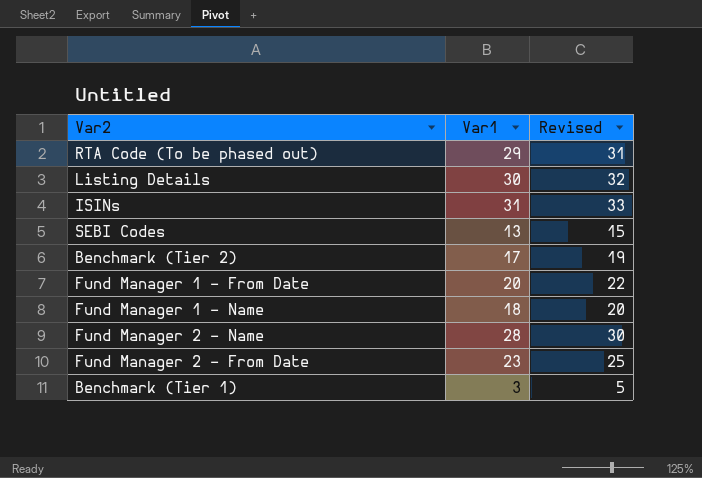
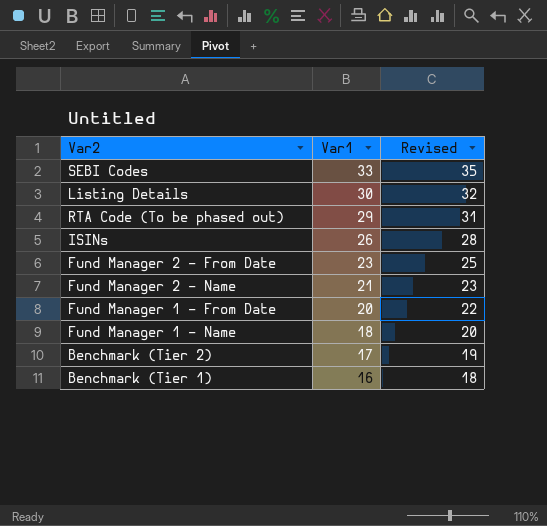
row order: none -> Var1 descending
SEBI Codes | Var1: 13 -> 33
SEBI Codes | Revised: 15 -> 35
ISINs | Var1: 31 -> 26
ISINs | Revised: 33 -> 28
Fund Manager 2 - Name | Var1: 28 -> 21
Fund Manager 2 - Name | Revised: 30 -> 23
Benchmark (Tier 1) | Var1: 3 -> 16
Benchmark (Tier 1) | Revised: 5 -> 18

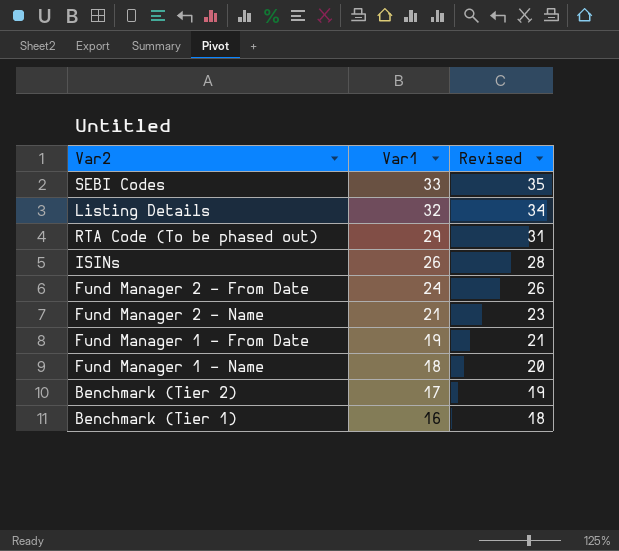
Listing Details | Var1: 30 -> 32
Listing Details | Revised: 32 -> 34
Fund Manager 2 - From Date | Var1: 23 -> 24
Fund Manager 2 - From Date | Revised: 25 -> 26
Fund Manager 1 - From Date | Var1: 20 -> 19
Fund Manager 1 - From Date | Revised: 22 -> 21

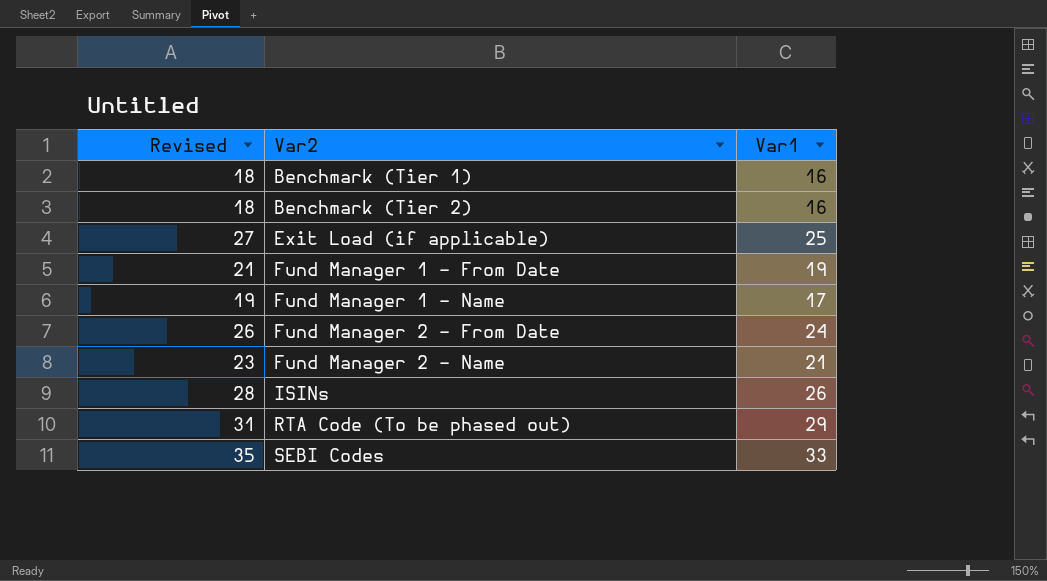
row order: Var1 descending -> Var2 ascending
column Revised | position: 3 -> 1
row Listing Details: 32 | 34 -> none
Benchmark (Tier 2) | Revised: 19 -> 18
Benchmark (Tier 2) | Var1: 17 -> 16
row Exit Load (if applicable): none -> 27 | 25
Fund Manager 1 - Name | Revised: 20 -> 19
Fund Manager 1 - Name | Var1: 18 -> 17

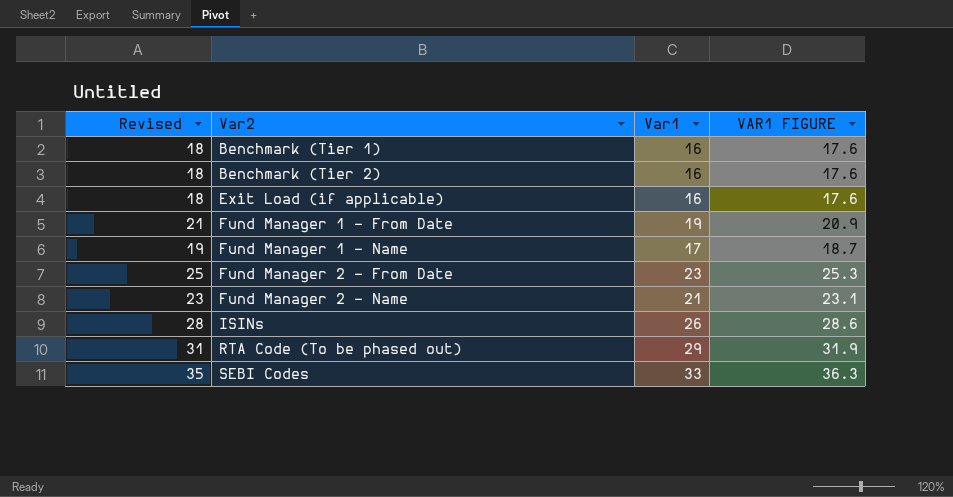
column VAR1 FIGURE | formula: none -> [Var1] * 1.1
Exit Load (if applicable) | Revised: 27 -> 18
Exit Load (if applicable) | Var1: 25 -> 16
Fund Manager 2 - From Date | Revised: 26 -> 25
Fund Manager 2 - From Date | Var1: 24 -> 23

